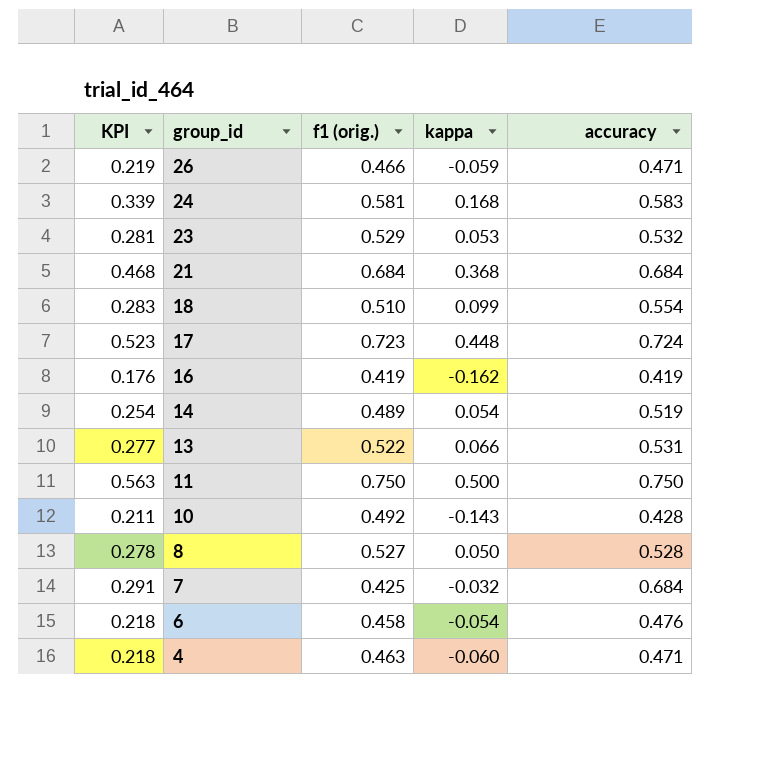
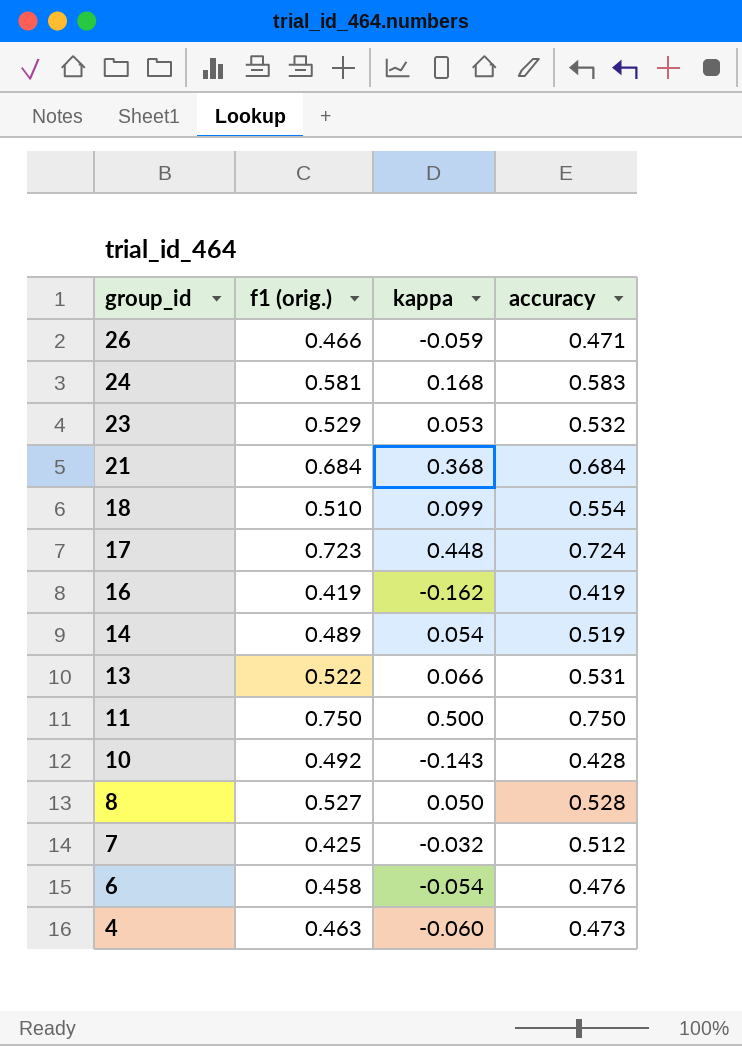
column KPI | formula: [f1 (orig.)] * [accuracy] -> none
7 | accuracy: 0.684 -> 0.512
4 | accuracy: 0.471 -> 0.473

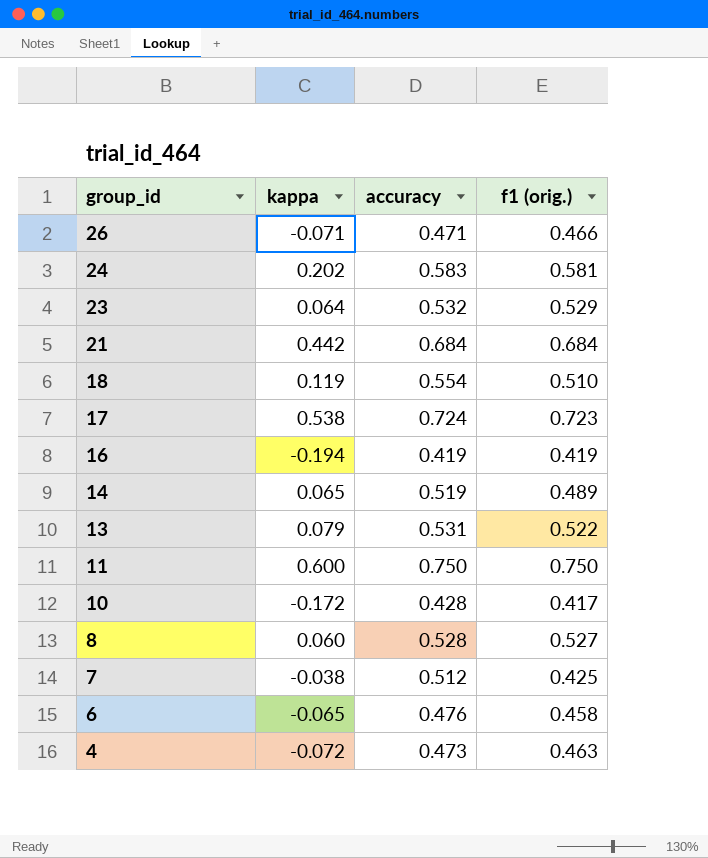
column f1 (orig.) | position: 2 -> 4
26 | kappa: -0.059 -> -0.071
24 | kappa: 0.168 -> 0.202
23 | kappa: 0.053 -> 0.064
21 | kappa: 0.368 -> 0.442
18 | kappa: 0.099 -> 0.119
17 | kappa: 0.448 -> 0.538
16 | kappa: -0.162 -> -0.194
14 | kappa: 0.054 -> 0.065
13 | kappa: 0.066 -> 0.079
11 | kappa: 0.500 -> 0.600
10 | kappa: -0.143 -> -0.172
10 | f1 (orig.): 0.492 -> 0.417
8 | kappa: 0.050 -> 0.060
7 | kappa: -0.032 -> -0.038
6 | kappa: -0.054 -> -0.065
4 | kappa: -0.060 -> -0.072

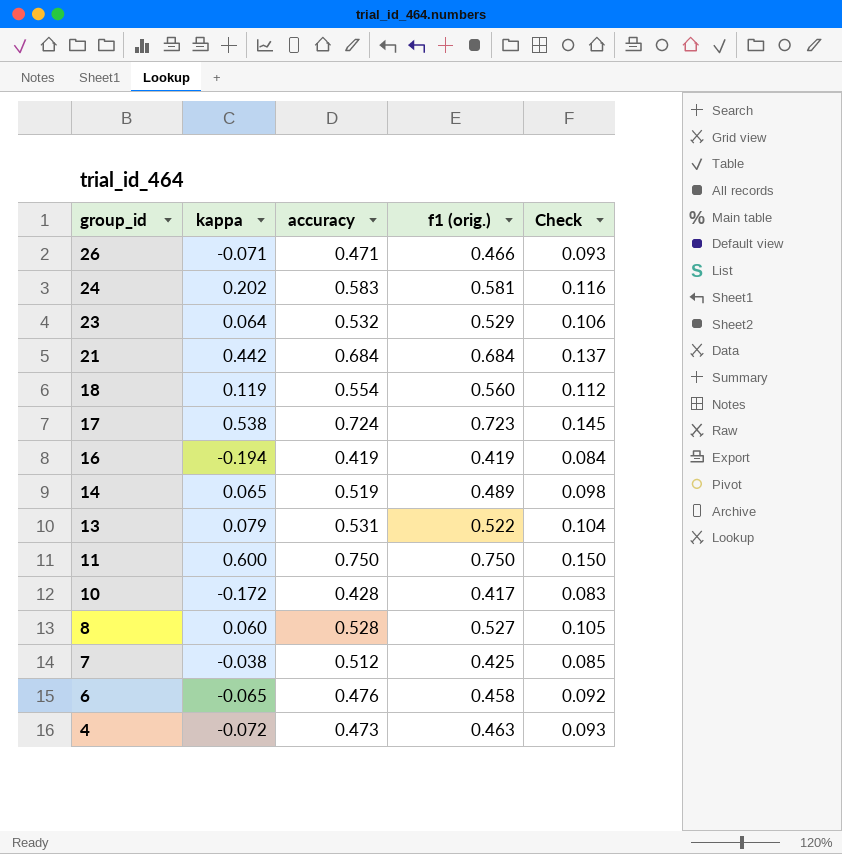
column Check | formula: none -> [f1 (orig.)] * 0.2
18 | f1 (orig.): 0.510 -> 0.560

